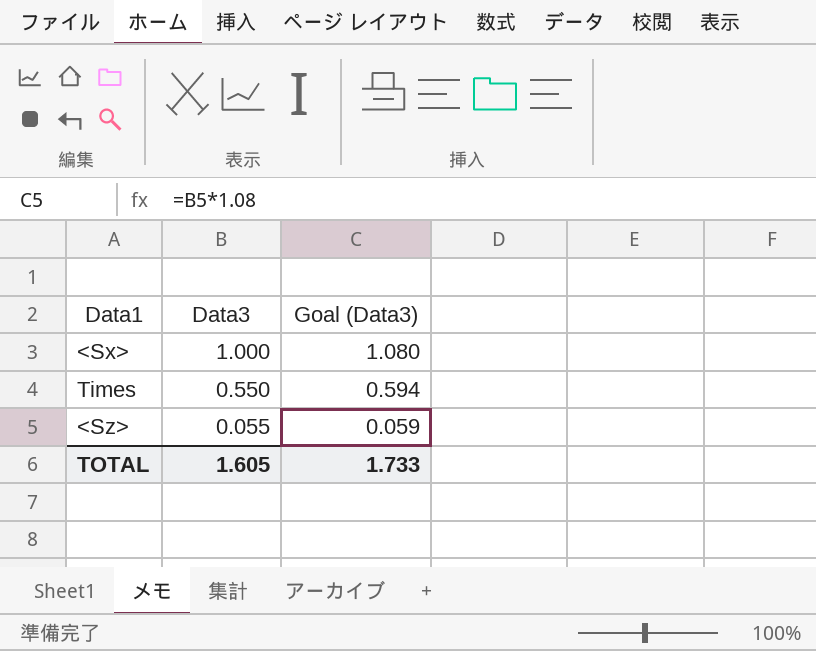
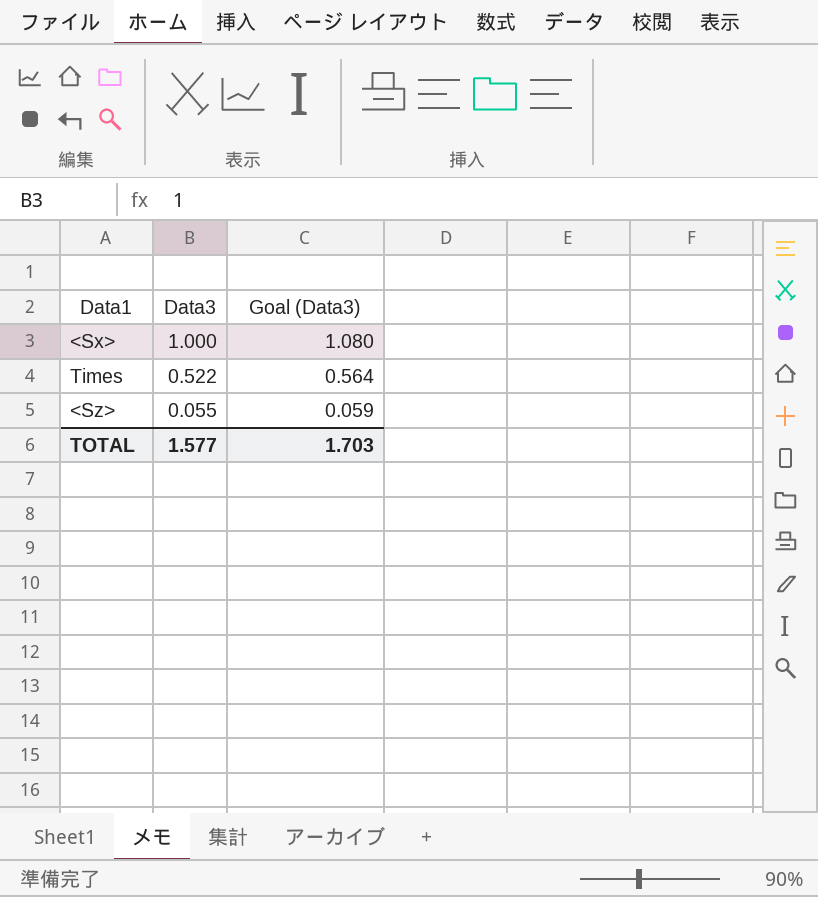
Times | Data3: 0.550 -> 0.522
Times | Goal (Data3): 0.594 -> 0.564
TOTAL | Data3: 1.605 -> 1.577
TOTAL | Goal (Data3): 1.733 -> 1.703

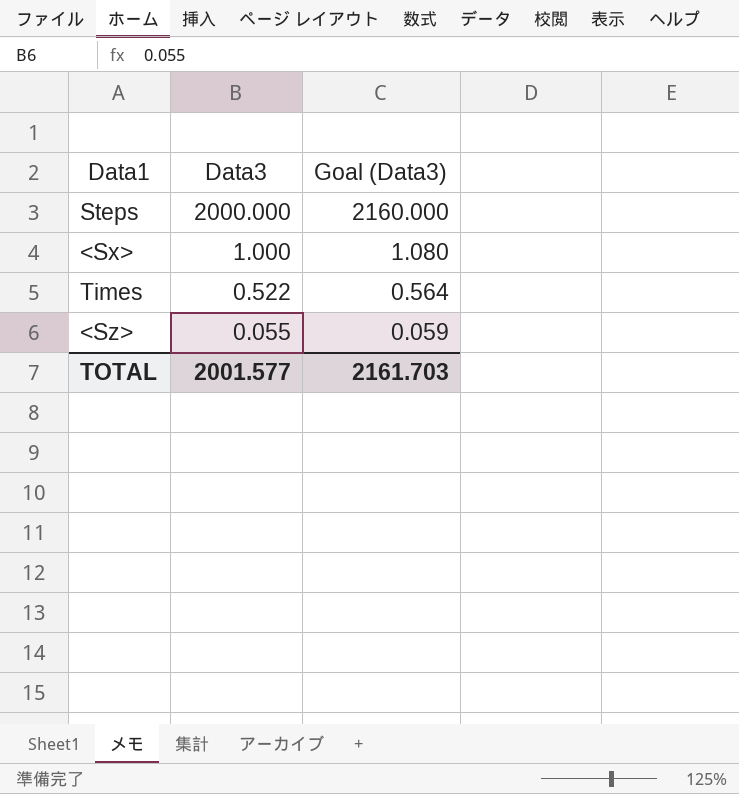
row Steps: none -> 2000.000 | 2160.000
TOTAL | Data3: 1.577 -> 2001.577
TOTAL | Goal (Data3): 1.703 -> 2161.703

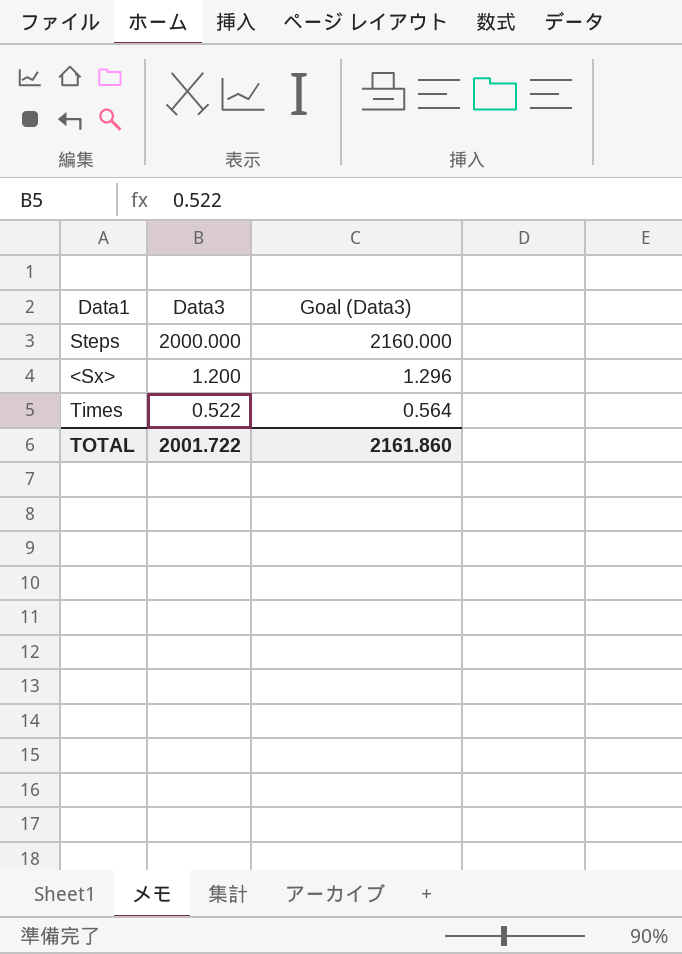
row <Sz>: 0.055 | 0.059 -> none
<Sx> | Data3: 1.000 -> 1.200
<Sx> | Goal (Data3): 1.080 -> 1.296
TOTAL | Data3: 2001.577 -> 2001.722
TOTAL | Goal (Data3): 2161.703 -> 2161.860

